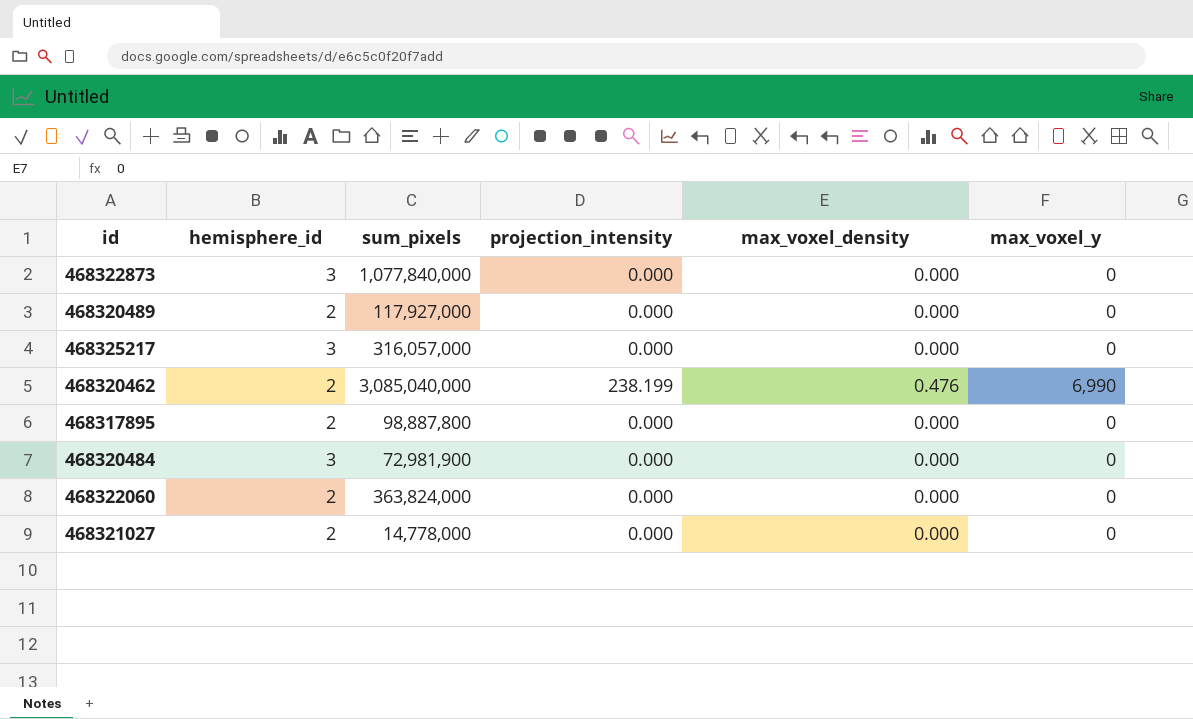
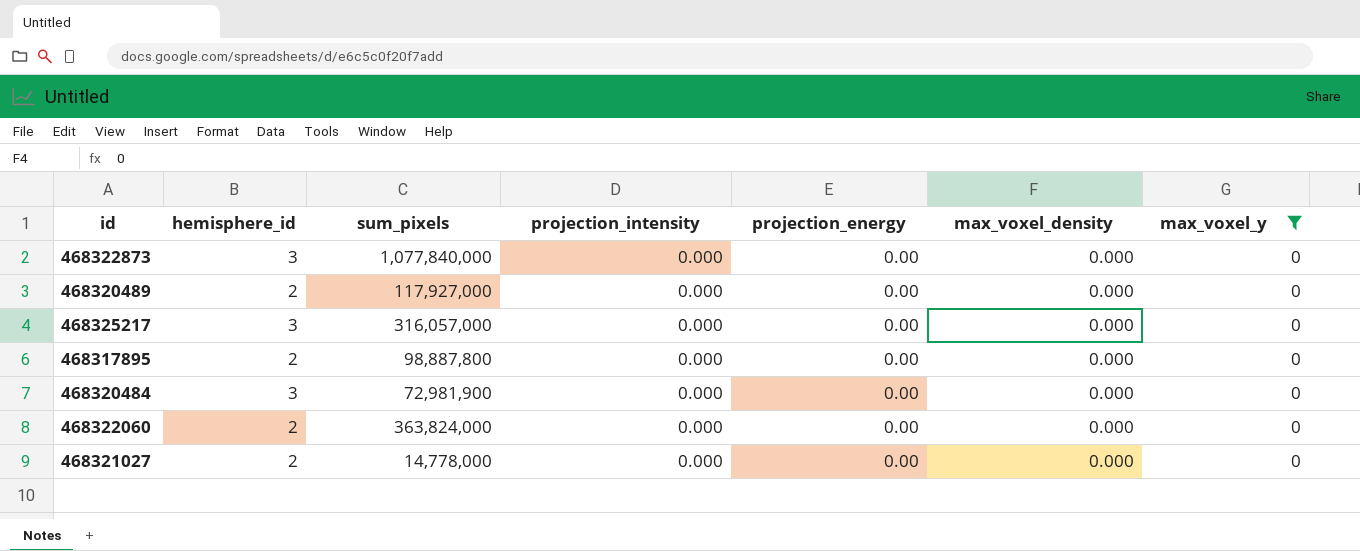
filter: none -> max_voxel_y = 0
column projection_energy | position: none -> 5

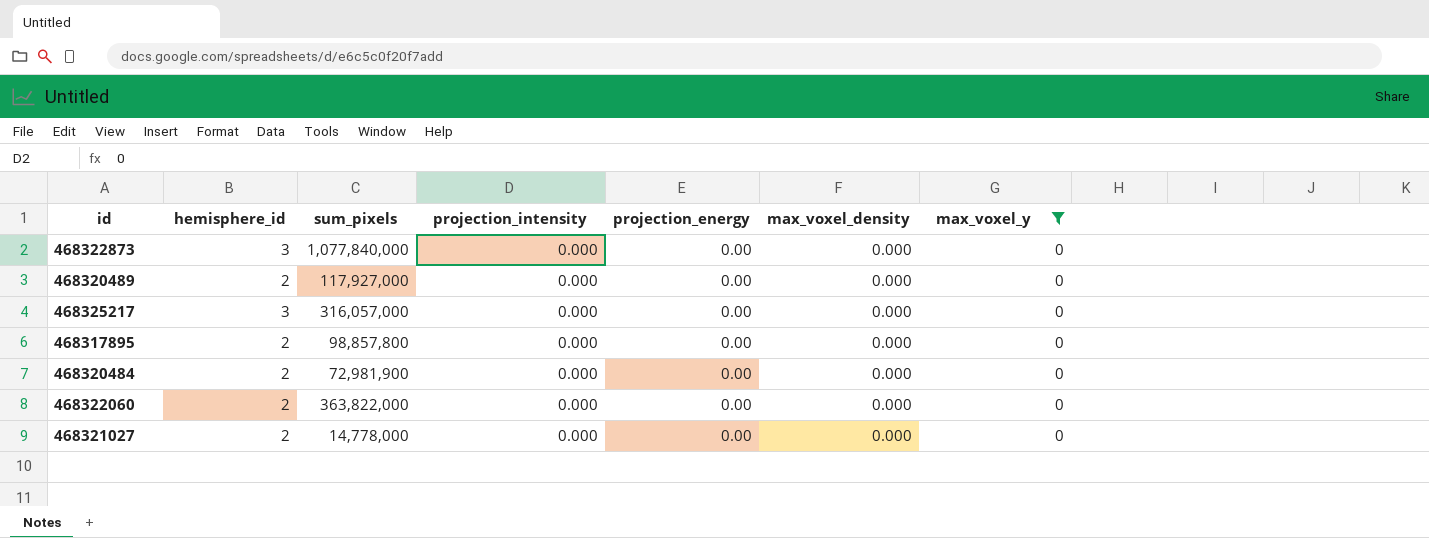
468317895 | sum_pixels: 98,887,800 -> 98,857,800
468320484 | hemisphere_id: 3 -> 2
468322060 | sum_pixels: 363,824,000 -> 363,822,000

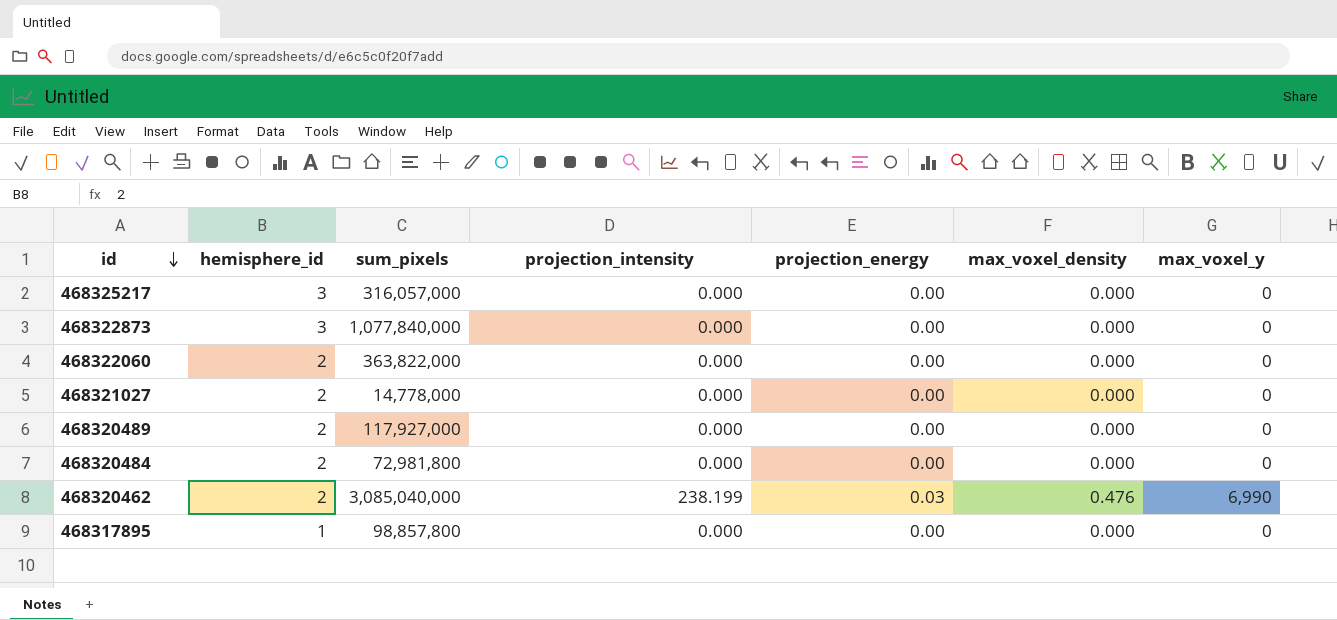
filter: max_voxel_y = 0 -> none
row order: none -> id descending
468320484 | sum_pixels: 72,981,900 -> 72,981,800
468317895 | hemisphere_id: 2 -> 1

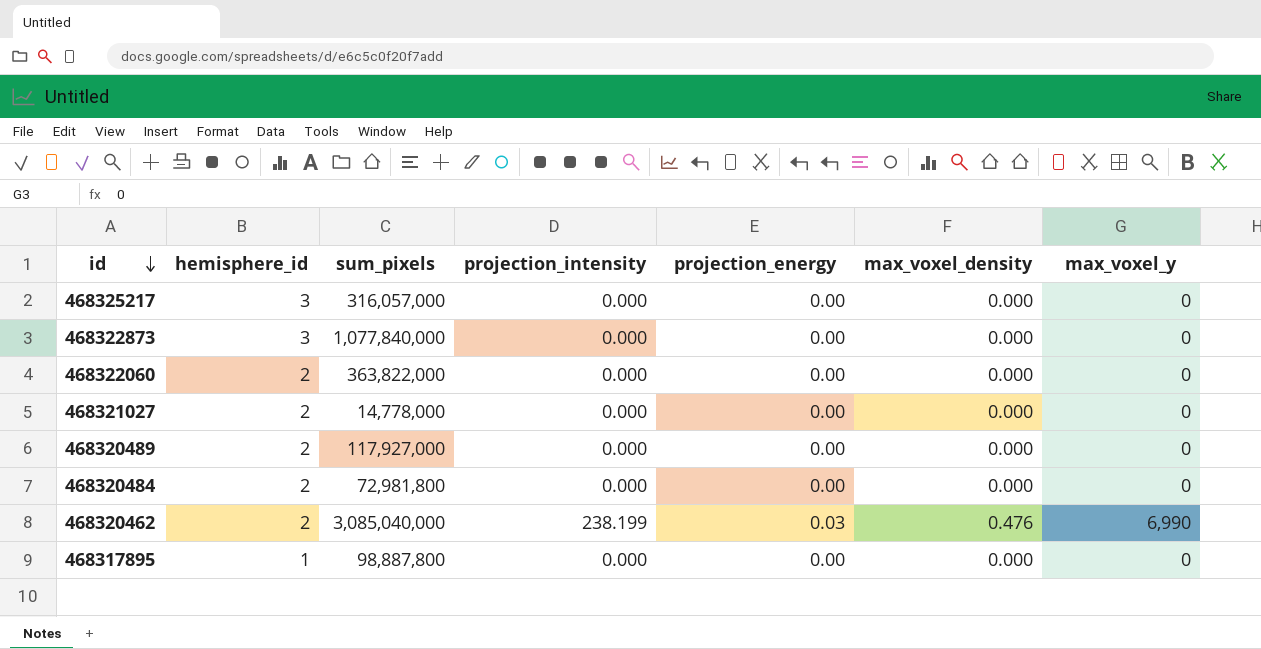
468317895 | sum_pixels: 98,857,800 -> 98,887,800

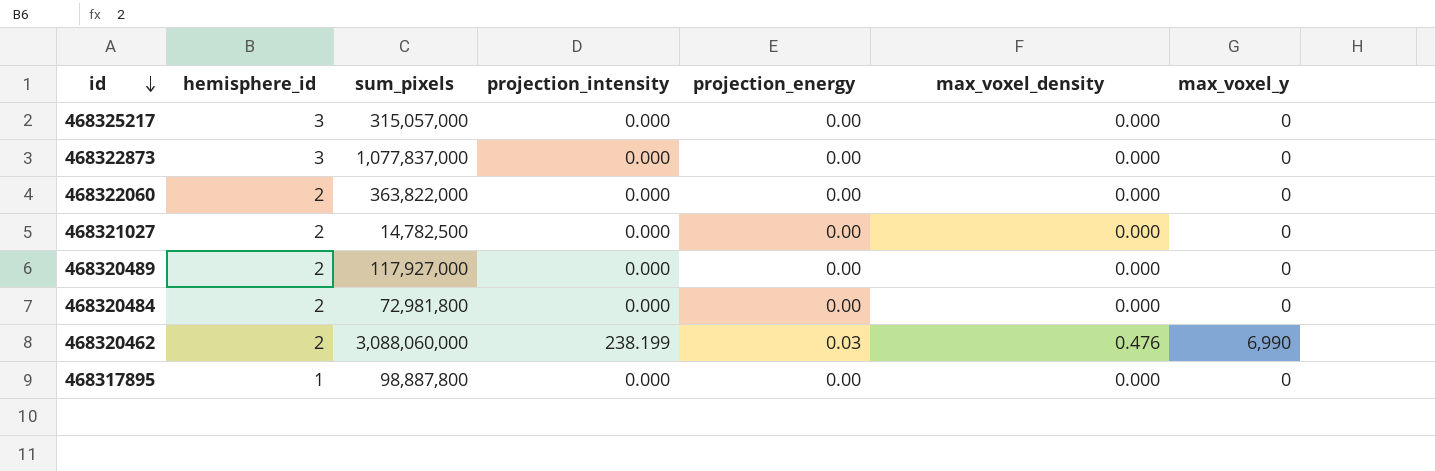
468325217 | sum_pixels: 316,057,000 -> 315,057,000
468322873 | sum_pixels: 1,077,840,000 -> 1,077,837,000
468321027 | sum_pixels: 14,778,000 -> 14,782,500
468320462 | sum_pixels: 3,085,040,000 -> 3,088,060,000

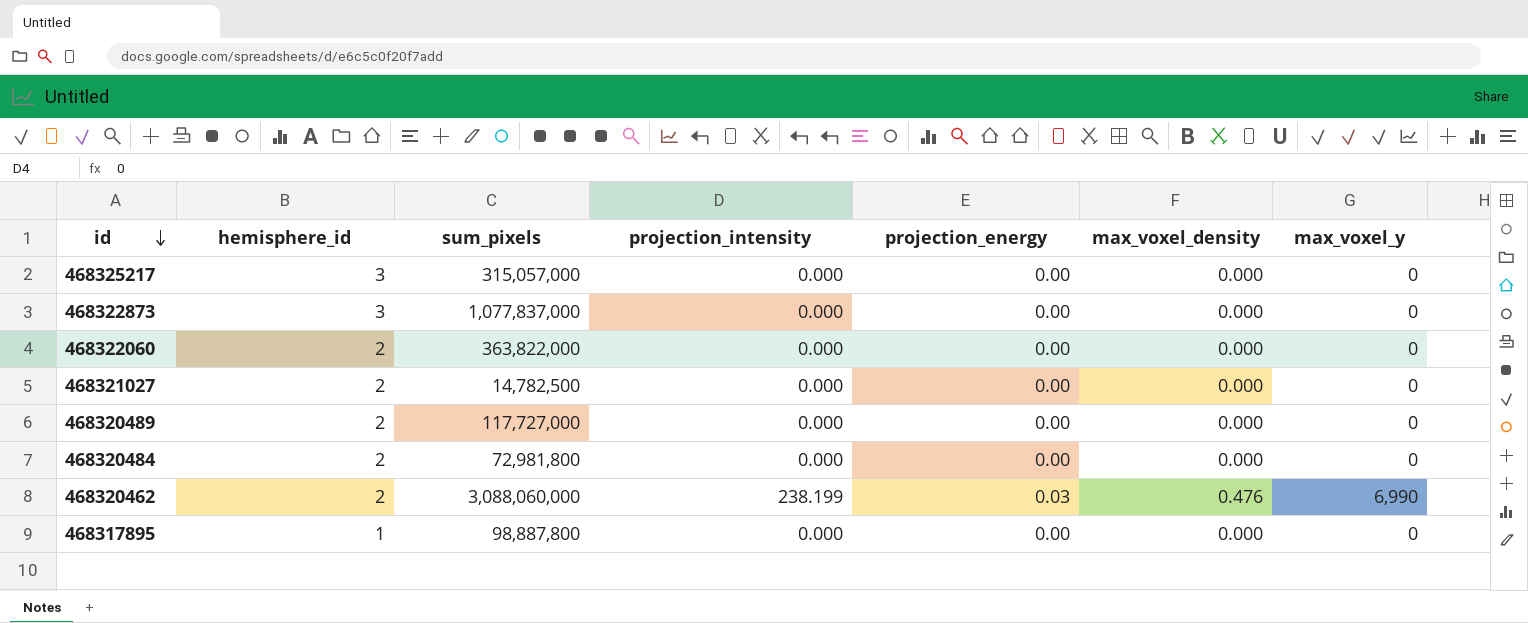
468320489 | sum_pixels: 117,927,000 -> 117,727,000

